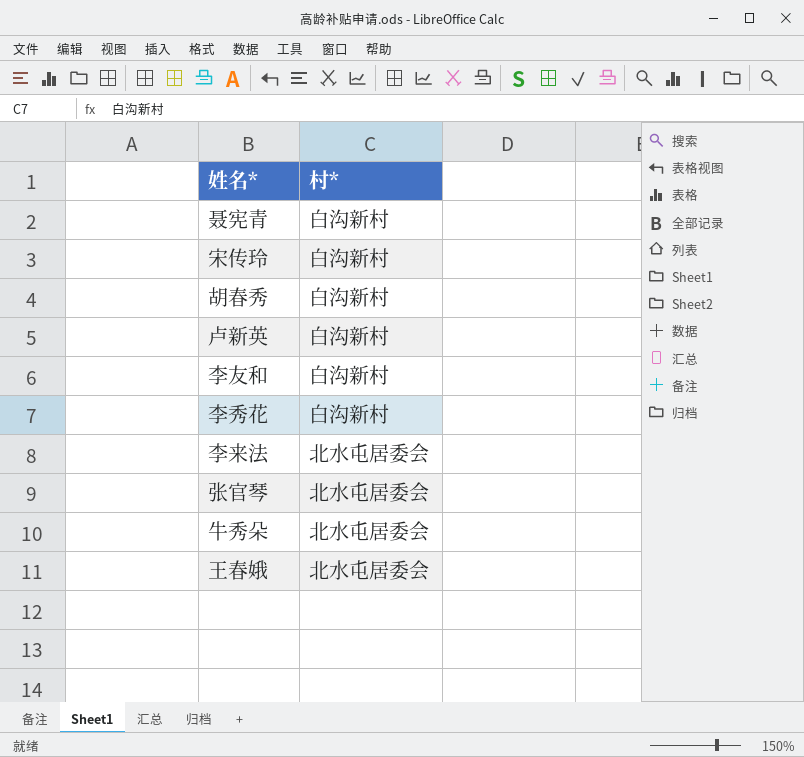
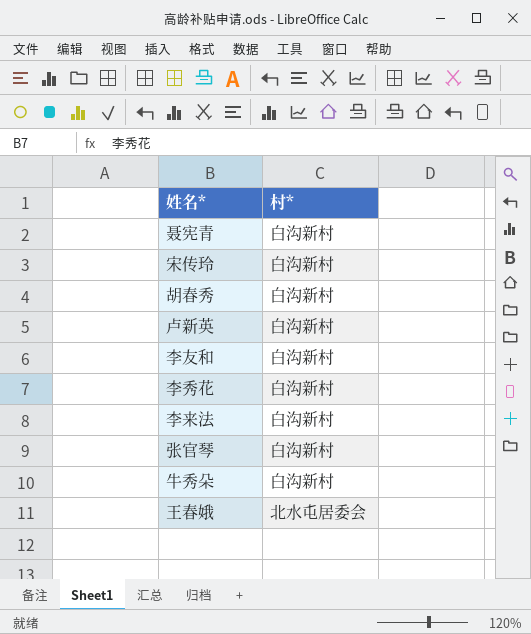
李来法 | 村*: 北水屯居委会 -> 白沟新村
张官琴 | 村*: 北水屯居委会 -> 白沟新村
牛秀朵 | 村*: 北水屯居委会 -> 白沟新村

